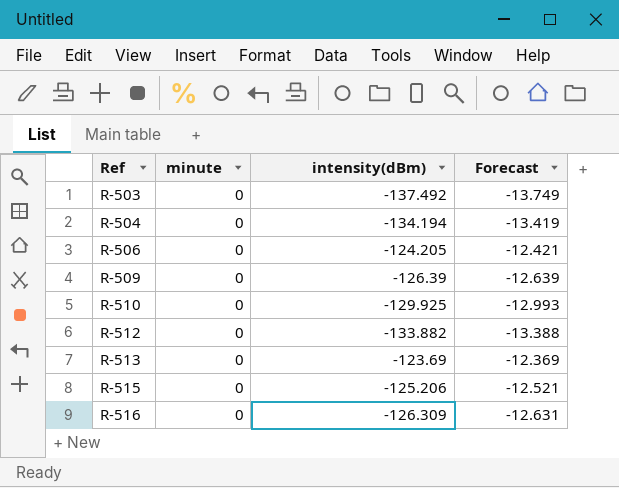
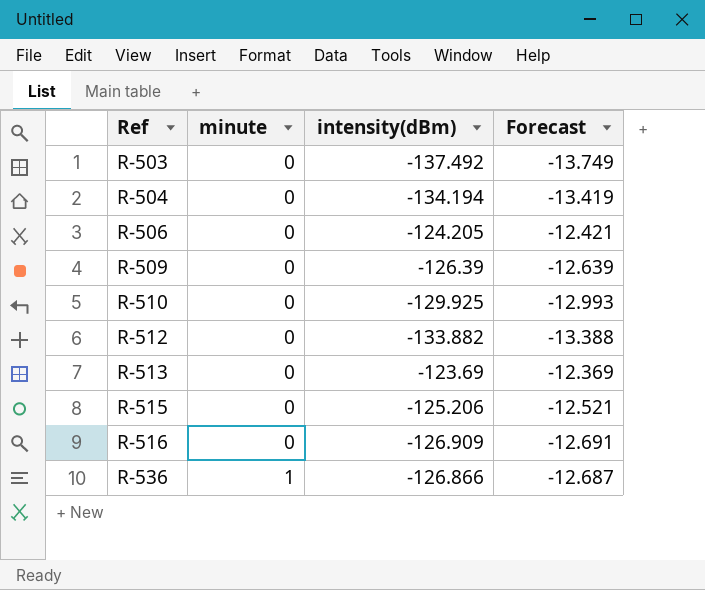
R-516 | intensity(dBm): -126.309 -> -126.909
R-516 | Forecast: -12.631 -> -12.691
row R-536: none -> 1 | -126.866 | -12.687

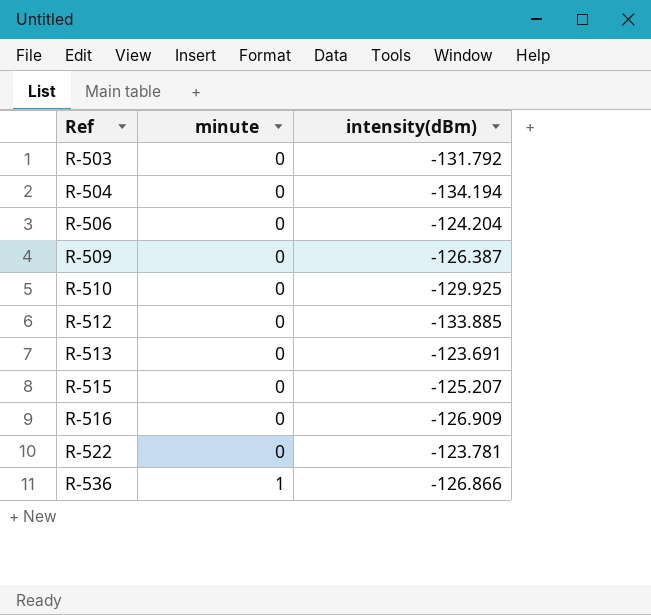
column Forecast | formula: [intensity(dBm)] * 0.1 -> none
R-503 | intensity(dBm): -137.492 -> -131.792
R-506 | intensity(dBm): -124.205 -> -124.204
R-509 | intensity(dBm): -126.39 -> -126.387
R-512 | intensity(dBm): -133.882 -> -133.885
R-513 | intensity(dBm): -123.69 -> -123.691
R-515 | intensity(dBm): -125.206 -> -125.207
row R-522: none -> 0 | -123.781

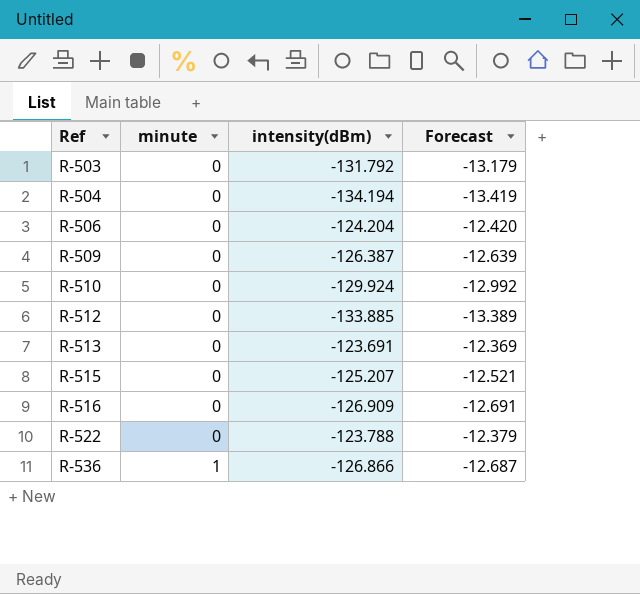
column Forecast | formula: none -> [intensity(dBm)] * 0.1
R-510 | intensity(dBm): -129.925 -> -129.924
R-522 | intensity(dBm): -123.781 -> -123.788

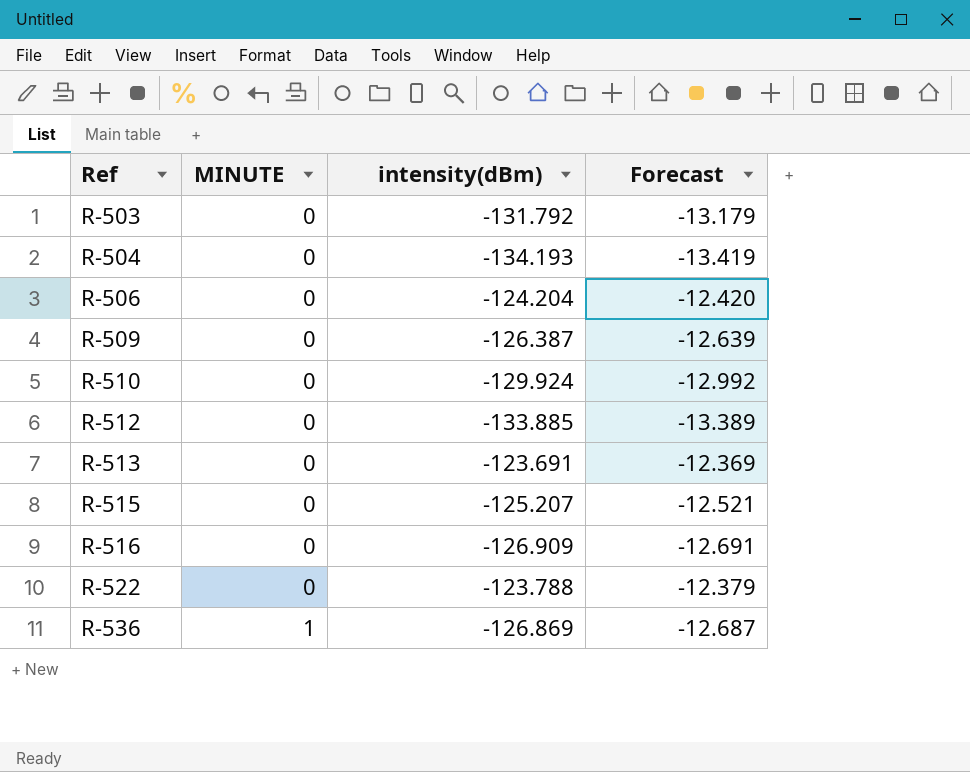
column name: minute -> MINUTE
R-504 | intensity(dBm): -134.194 -> -134.193
R-536 | intensity(dBm): -126.866 -> -126.869

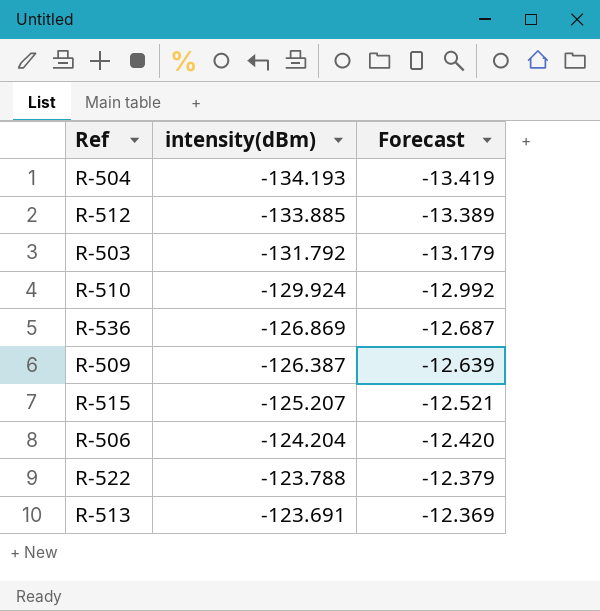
row order: Ref ascending -> intensity(dBm) ascending
column MINUTE | position: 2 -> none
row R-516: 0 | -126.909 | -12.691 -> none

